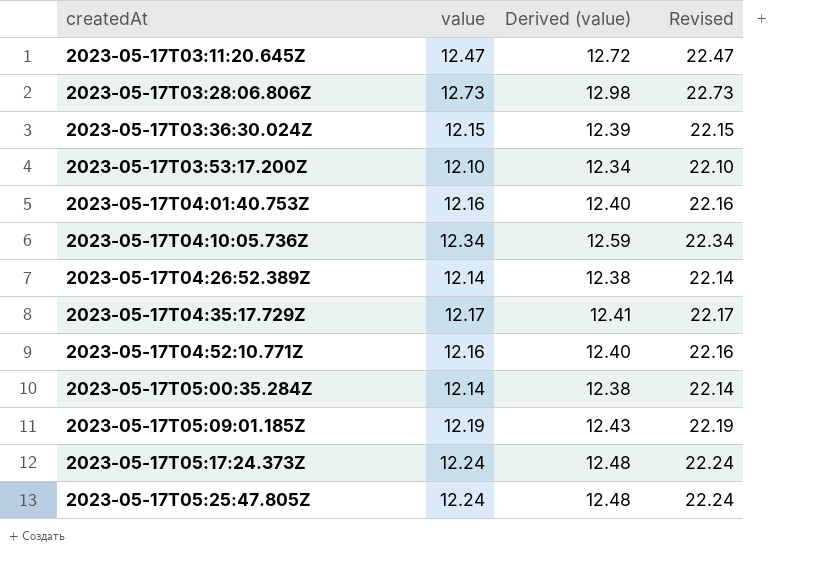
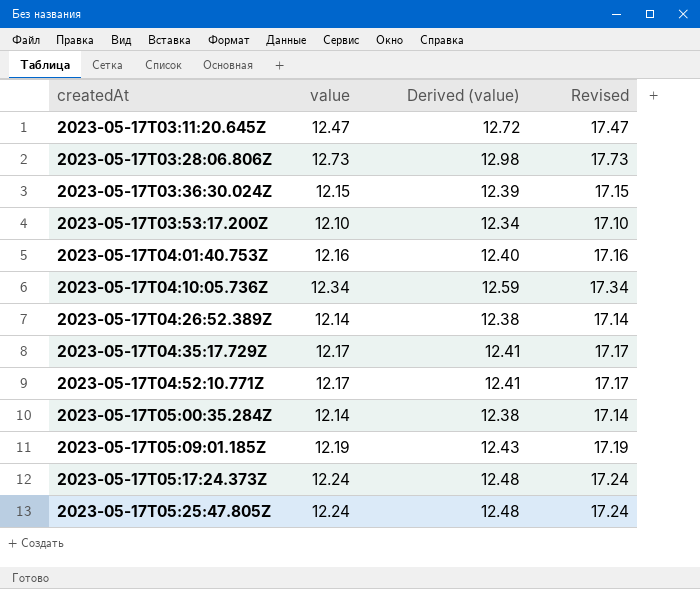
column Revised | formula: [value] + 10 -> [value] + 5
2023-05-17T04:52:10.771Z | value: 12.16 -> 12.17
2023-05-17T04:52:10.771Z | Derived (value): 12.40 -> 12.41

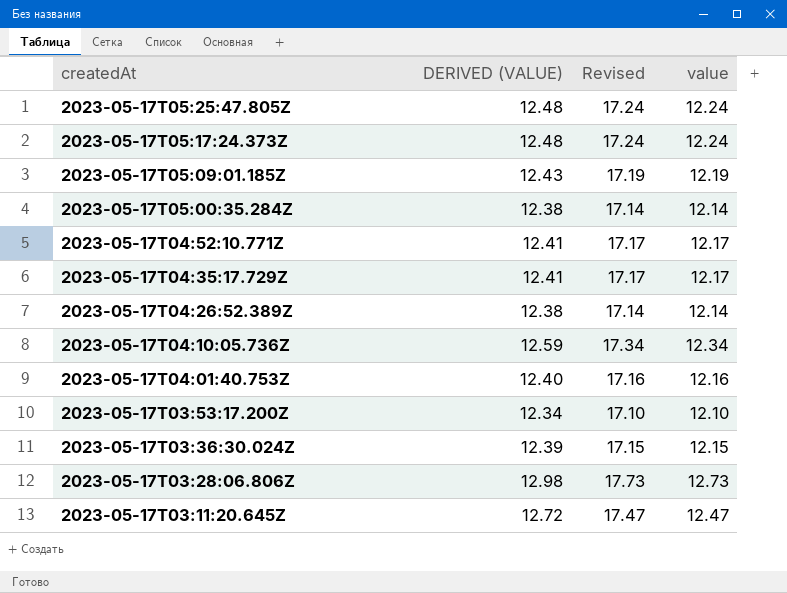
row order: createdAt ascending -> createdAt descending
column name: Derived (value) -> DERIVED (VALUE)
column value | position: 2 -> 4

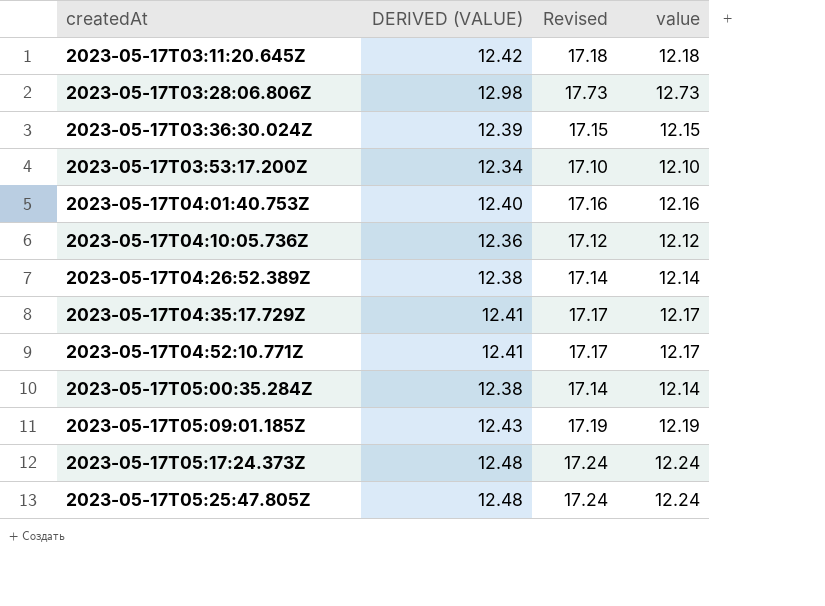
row order: createdAt descending -> createdAt ascending
2023-05-17T03:11:20.645Z | DERIVED (VALUE): 12.72 -> 12.42
2023-05-17T03:11:20.645Z | Revised: 17.47 -> 17.18
2023-05-17T03:11:20.645Z | value: 12.47 -> 12.18
2023-05-17T04:10:05.736Z | DERIVED (VALUE): 12.59 -> 12.36
2023-05-17T04:10:05.736Z | Revised: 17.34 -> 17.12
2023-05-17T04:10:05.736Z | value: 12.34 -> 12.12

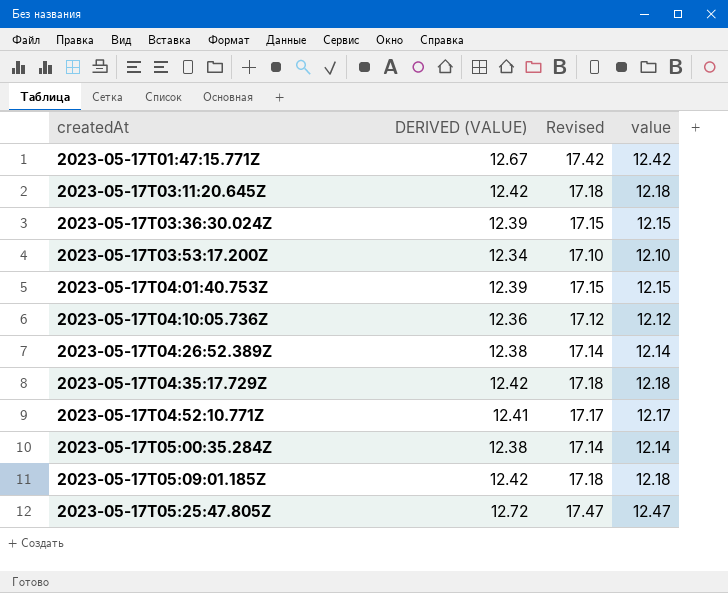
row 2023-05-17T03:28:06.806Z: 12.98 | 17.73 | 12.73 -> none
row 2023-05-17T05:17:24.373Z: 12.48 | 17.24 | 12.24 -> none
row 2023-05-17T01:47:15.771Z: none -> 12.67 | 17.42 | 12.42
2023-05-17T04:01:40.753Z | DERIVED (VALUE): 12.40 -> 12.39
2023-05-17T04:01:40.753Z | Revised: 17.16 -> 17.15
2023-05-17T04:01:40.753Z | value: 12.16 -> 12.15
2023-05-17T04:35:17.729Z | DERIVED (VALUE): 12.41 -> 12.42
2023-05-17T04:35:17.729Z | Revised: 17.17 -> 17.18
2023-05-17T04:35:17.729Z | value: 12.17 -> 12.18
2023-05-17T05:09:01.185Z | DERIVED (VALUE): 12.43 -> 12.42
2023-05-17T05:09:01.185Z | Revised: 17.19 -> 17.18
2023-05-17T05:09:01.185Z | value: 12.19 -> 12.18
2023-05-17T05:25:47.805Z | DERIVED (VALUE): 12.48 -> 12.72
2023-05-17T05:25:47.805Z | Revised: 17.24 -> 17.47
2023-05-17T05:25:47.805Z | value: 12.24 -> 12.47

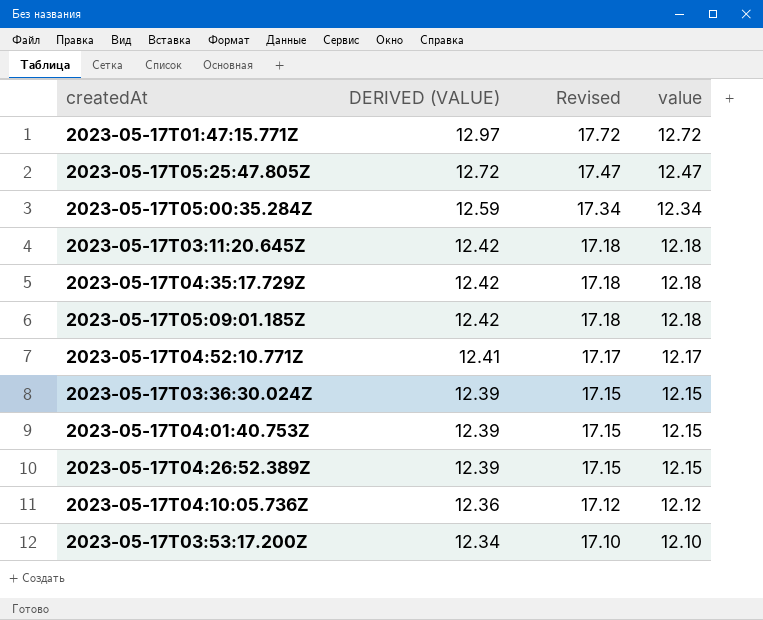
row order: createdAt ascending -> DERIVED (VALUE) descending
2023-05-17T01:47:15.771Z | DERIVED (VALUE): 12.67 -> 12.97
2023-05-17T01:47:15.771Z | Revised: 17.42 -> 17.72
2023-05-17T01:47:15.771Z | value: 12.42 -> 12.72
2023-05-17T05:00:35.284Z | DERIVED (VALUE): 12.38 -> 12.59
2023-05-17T05:00:35.284Z | Revised: 17.14 -> 17.34
2023-05-17T05:00:35.284Z | value: 12.14 -> 12.34
2023-05-17T04:26:52.389Z | DERIVED (VALUE): 12.38 -> 12.39
2023-05-17T04:26:52.389Z | Revised: 17.14 -> 17.15
2023-05-17T04:26:52.389Z | value: 12.14 -> 12.15

